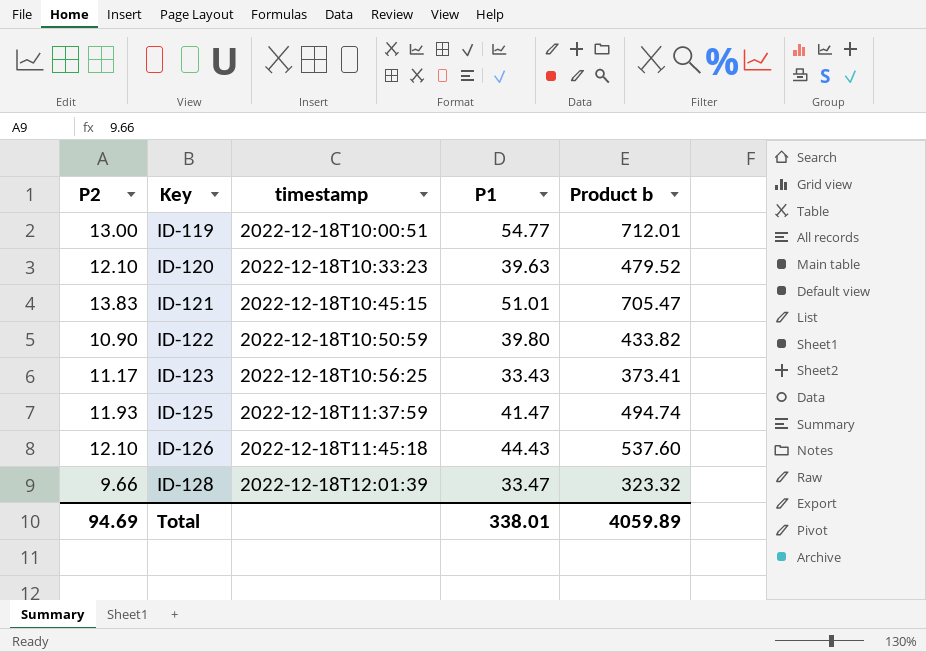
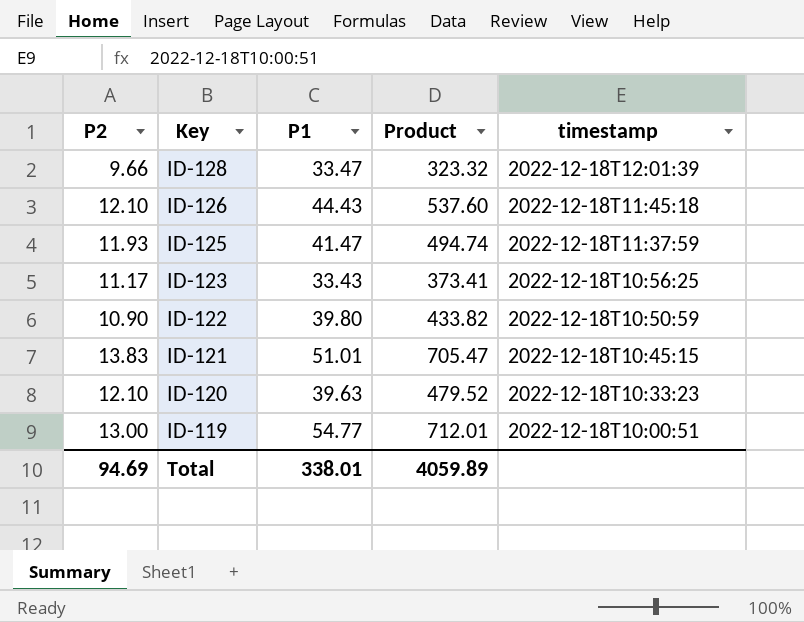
row order: Key ascending -> Key descending
column name: Product b -> Product
column timestamp | position: 3 -> 5

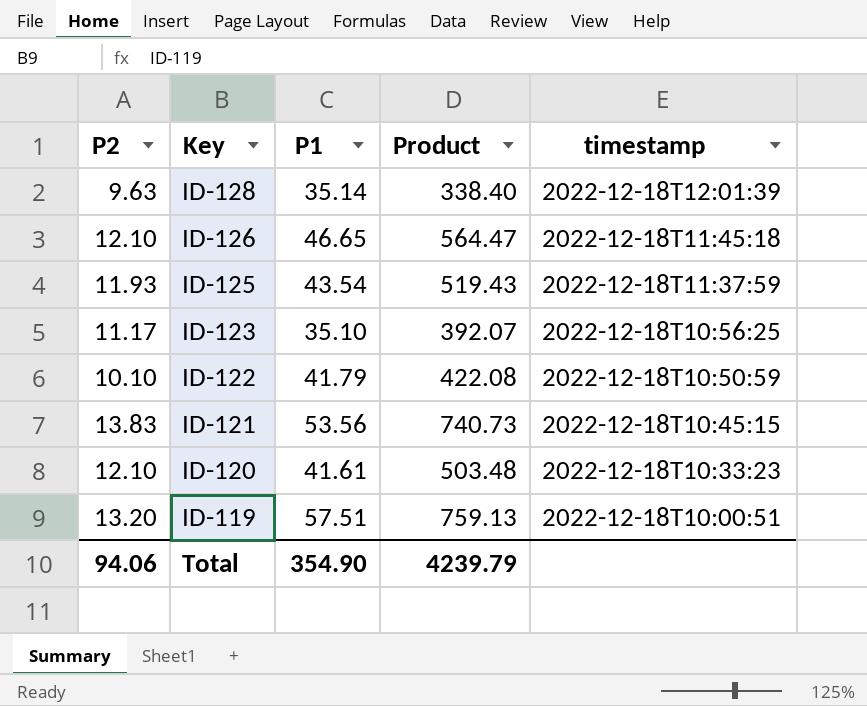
ID-128 | P2: 9.66 -> 9.63
ID-128 | P1: 33.47 -> 35.14
ID-128 | Product: 323.32 -> 338.40
ID-126 | P1: 44.43 -> 46.65
ID-126 | Product: 537.60 -> 564.47
ID-125 | P1: 41.47 -> 43.54
ID-125 | Product: 494.74 -> 519.43
ID-123 | P1: 33.43 -> 35.10
ID-123 | Product: 373.41 -> 392.07
ID-122 | P2: 10.90 -> 10.10
ID-122 | P1: 39.80 -> 41.79
ID-122 | Product: 433.82 -> 422.08
ID-121 | P1: 51.01 -> 53.56
ID-121 | Product: 705.47 -> 740.73
ID-120 | P1: 39.63 -> 41.61
ID-120 | Product: 479.52 -> 503.48
ID-119 | P2: 13.00 -> 13.20
ID-119 | P1: 54.77 -> 57.51
ID-119 | Product: 712.01 -> 759.13
Total | P2: 94.69 -> 94.06
Total | P1: 338.01 -> 354.90
Total | Product: 4059.89 -> 4239.79

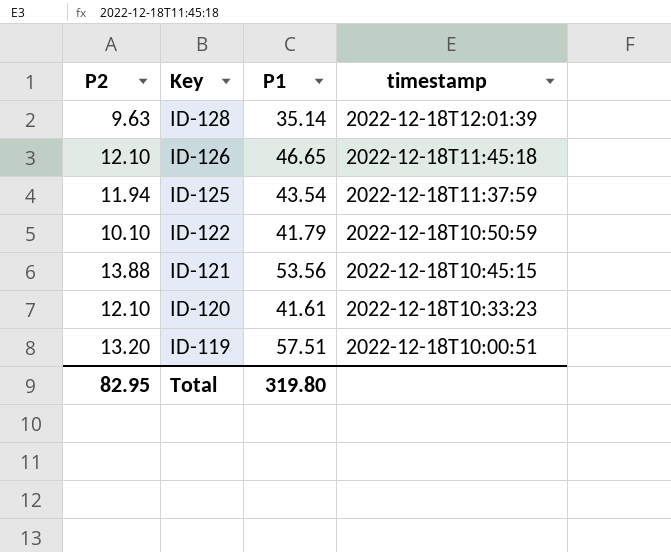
column Product | formula: [P2] * [P1] -> none
row ID-123: 11.17 | 35.10 | 392.07 | 2022-12-18T10:56:25 -> none
ID-125 | P2: 11.93 -> 11.94
ID-121 | P2: 13.83 -> 13.88
Total | P2: 94.06 -> 82.95
Total | P1: 354.90 -> 319.80

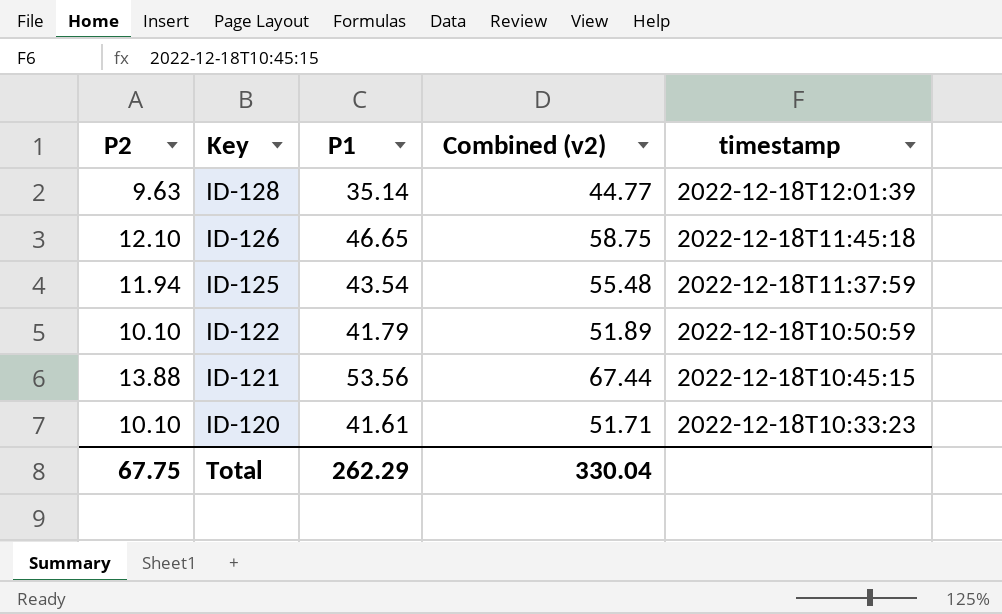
column Combined (v2) | formula: none -> [P2] + [P1]
row ID-119: 13.20 | 57.51 | 2022-12-18T10:00:51 -> none
ID-120 | P2: 12.10 -> 10.10
Total | P2: 82.95 -> 67.75
Total | P1: 319.80 -> 262.29

